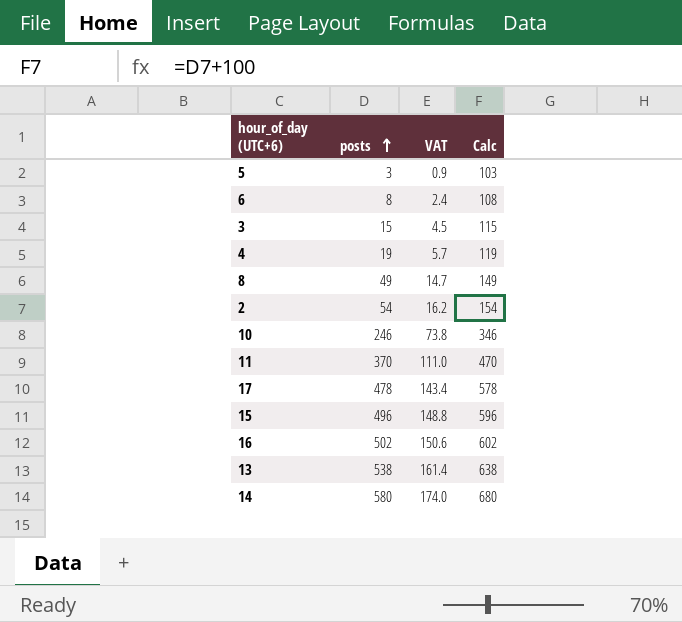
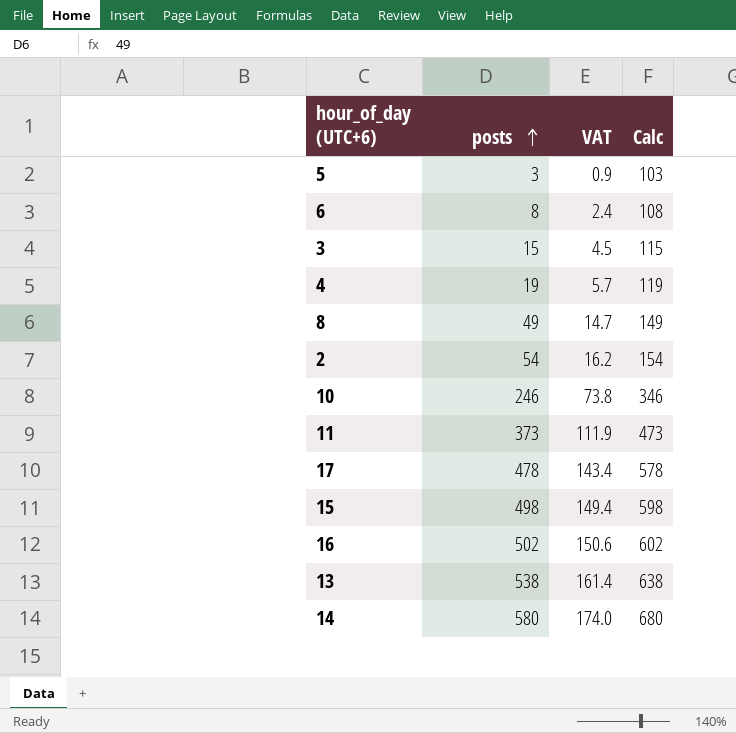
11 | posts: 370 -> 373
11 | VAT: 111.0 -> 111.9
11 | Calc: 470 -> 473
15 | posts: 496 -> 498
15 | VAT: 148.8 -> 149.4
15 | Calc: 596 -> 598

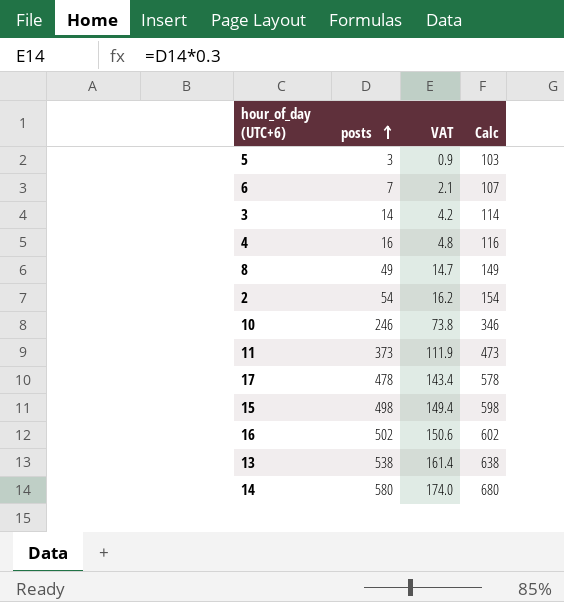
6 | posts: 8 -> 7
6 | VAT: 2.4 -> 2.1
6 | Calc: 108 -> 107
3 | posts: 15 -> 14
3 | VAT: 4.5 -> 4.2
3 | Calc: 115 -> 114
4 | posts: 19 -> 16
4 | VAT: 5.7 -> 4.8
4 | Calc: 119 -> 116

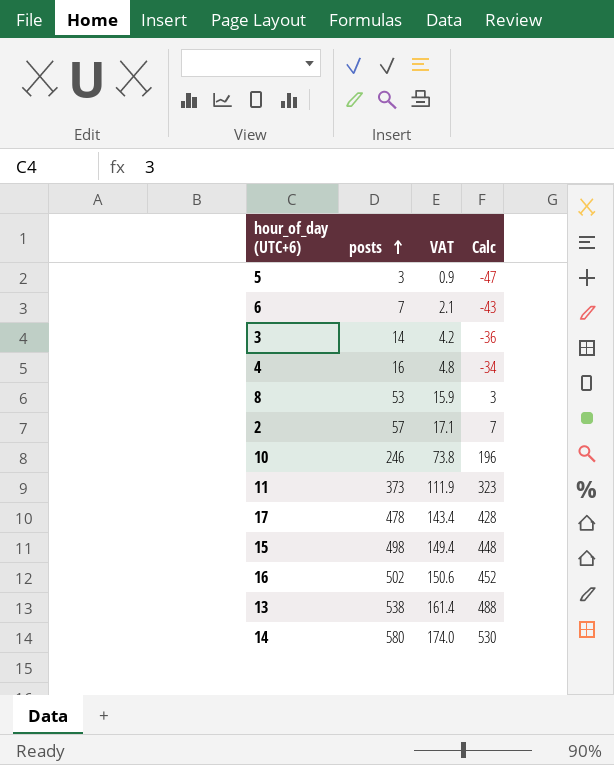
column Calc | formula: [posts] + 100 -> [posts] - 50
8 | posts: 49 -> 53
8 | VAT: 14.7 -> 15.9
2 | posts: 54 -> 57
2 | VAT: 16.2 -> 17.1

